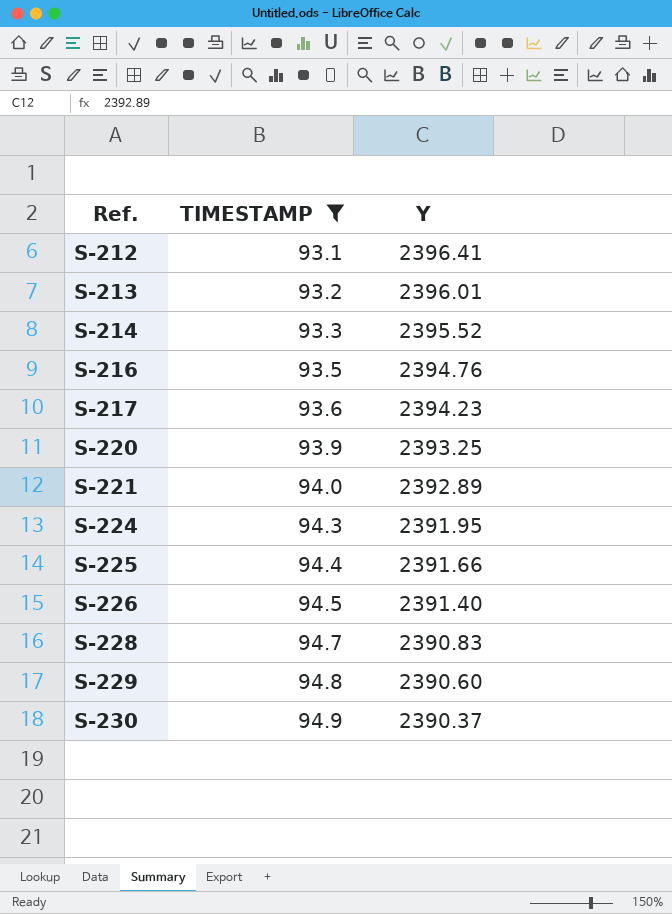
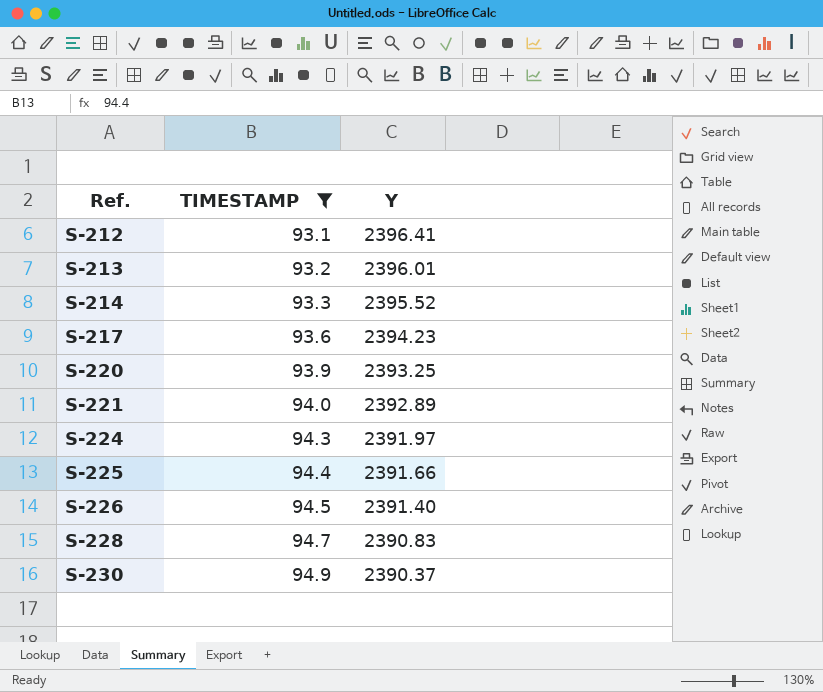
row S-216: 93.5 | 2394.76 -> none
row S-229: 94.8 | 2390.60 -> none
S-224 | Y: 2391.95 -> 2391.97

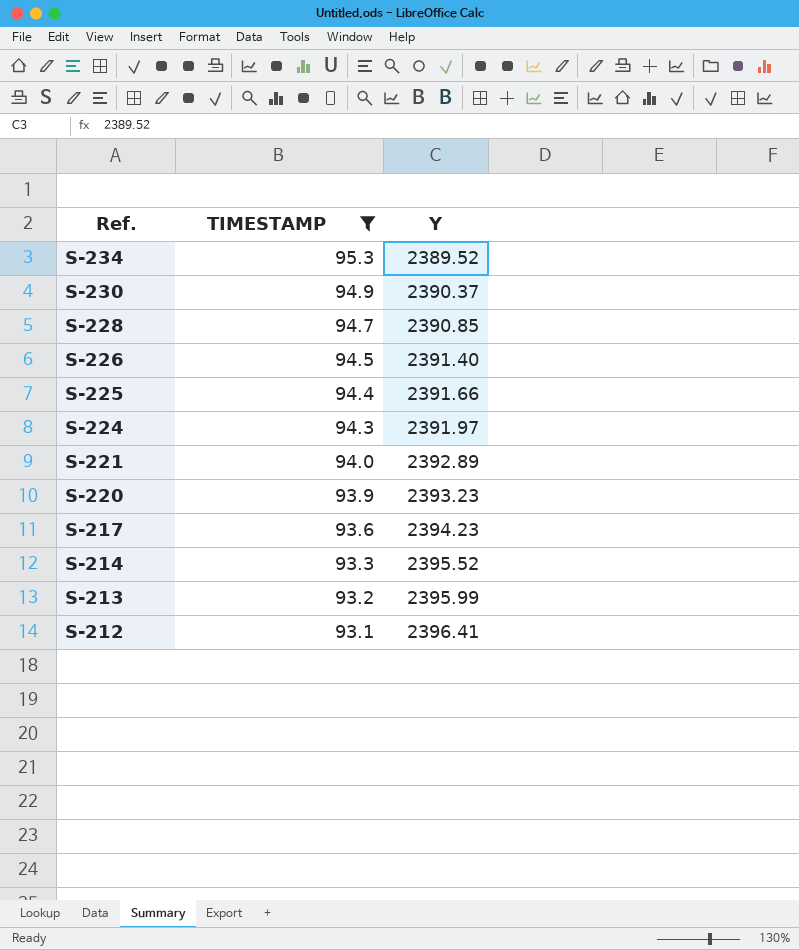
row order: Ref. ascending -> Ref. descending
row S-234: none -> 95.3 | 2389.52
S-228 | Y: 2390.83 -> 2390.85
S-220 | Y: 2393.25 -> 2393.23
S-213 | Y: 2396.01 -> 2395.99

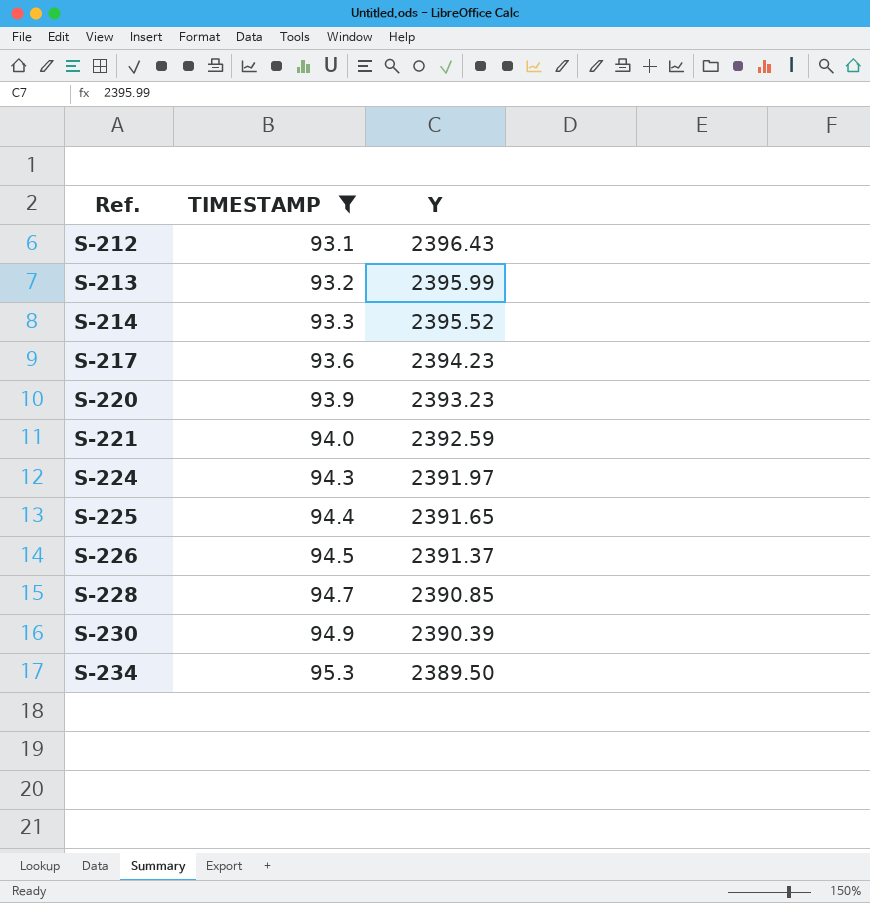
row order: Ref. descending -> Ref. ascending
S-212 | Y: 2396.41 -> 2396.43
S-221 | Y: 2392.89 -> 2392.59
S-225 | Y: 2391.66 -> 2391.65
S-226 | Y: 2391.40 -> 2391.37
S-230 | Y: 2390.37 -> 2390.39
S-234 | Y: 2389.52 -> 2389.50

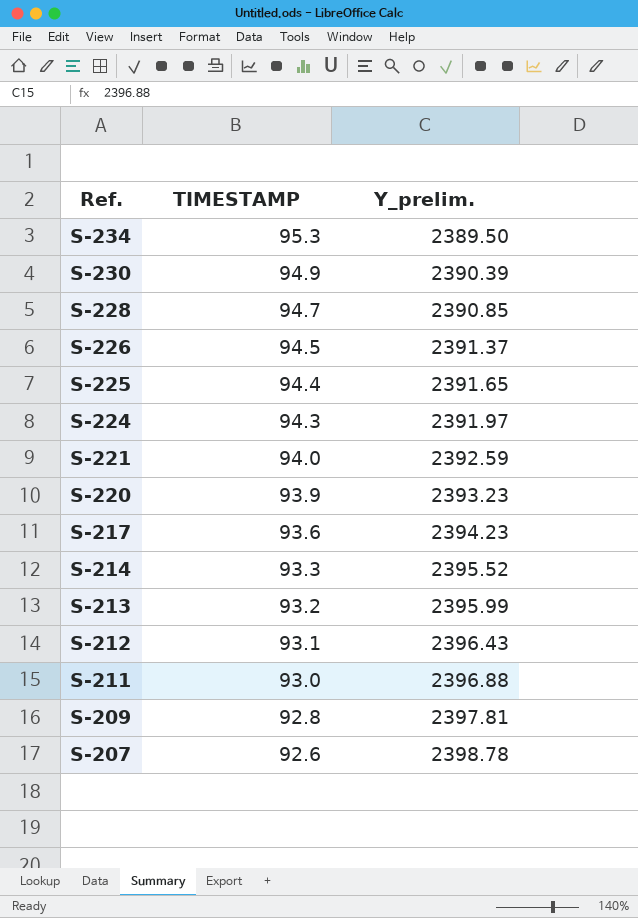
filter: TIMESTAMP >= 93.1 -> none
row order: Ref. ascending -> Ref. descending
column name: Y -> Y_prelim.

